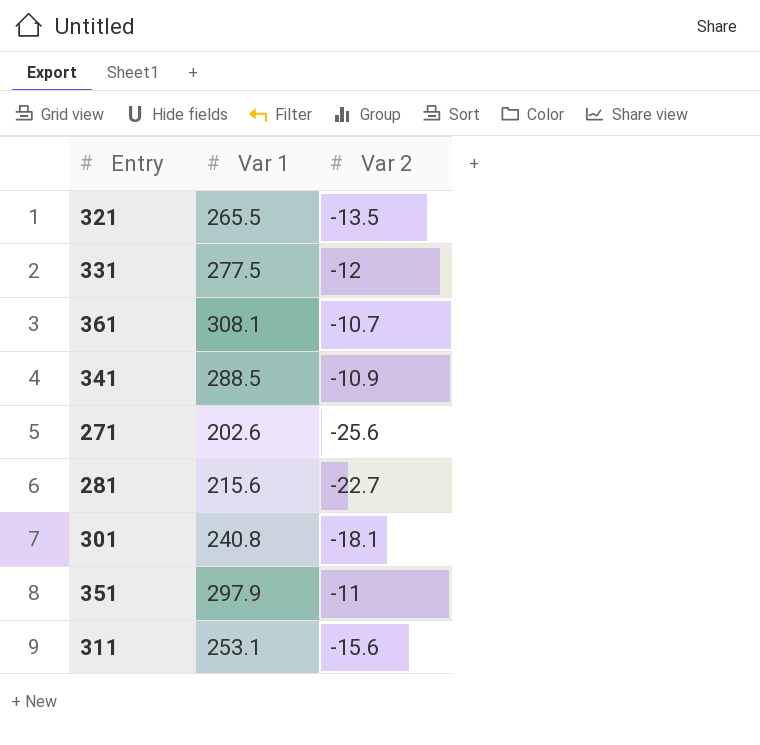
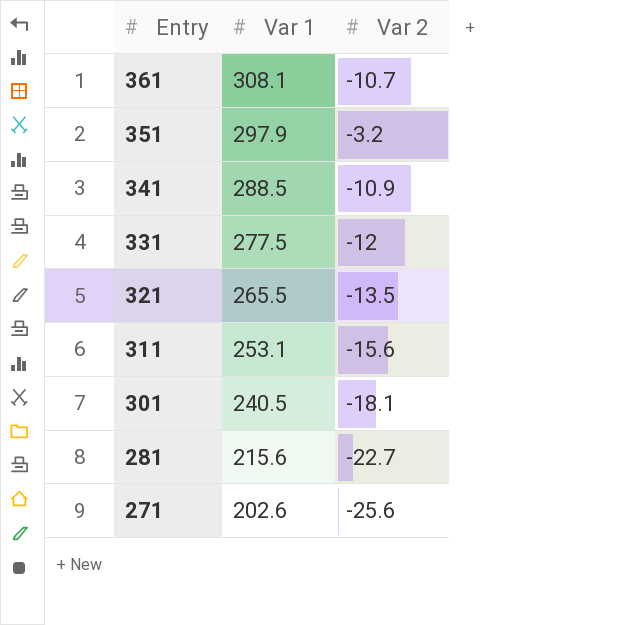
row order: none -> Entry descending
351 | Var 2: -11 -> -3.2
301 | Var 1: 240.8 -> 240.5

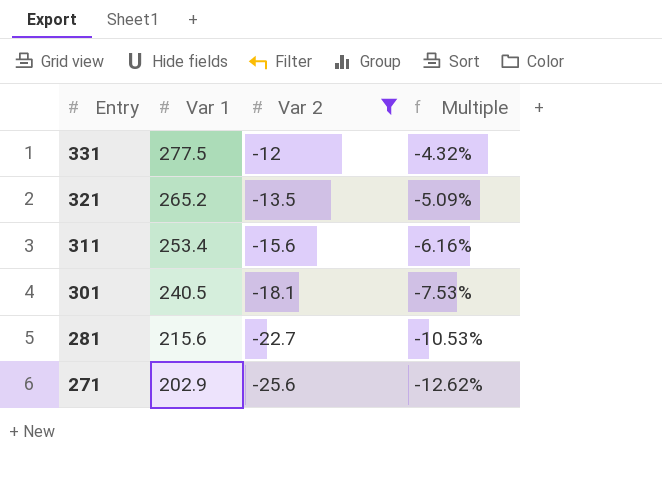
filter: none -> Var 2 <= -12
column Multiple | formula: none -> [Var 2] / [Var 1]
321 | Var 1: 265.5 -> 265.2
311 | Var 1: 253.1 -> 253.4
271 | Var 1: 202.6 -> 202.9

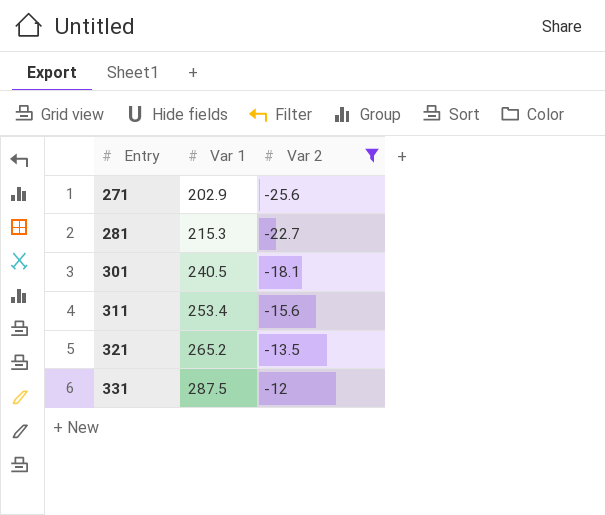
row order: Entry descending -> Entry ascending
column Multiple | formula: [Var 2] / [Var 1] -> none
281 | Var 1: 215.6 -> 215.3
331 | Var 1: 277.5 -> 287.5

